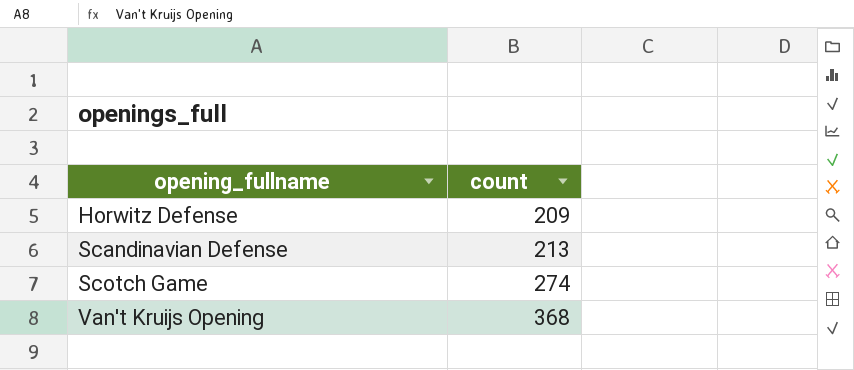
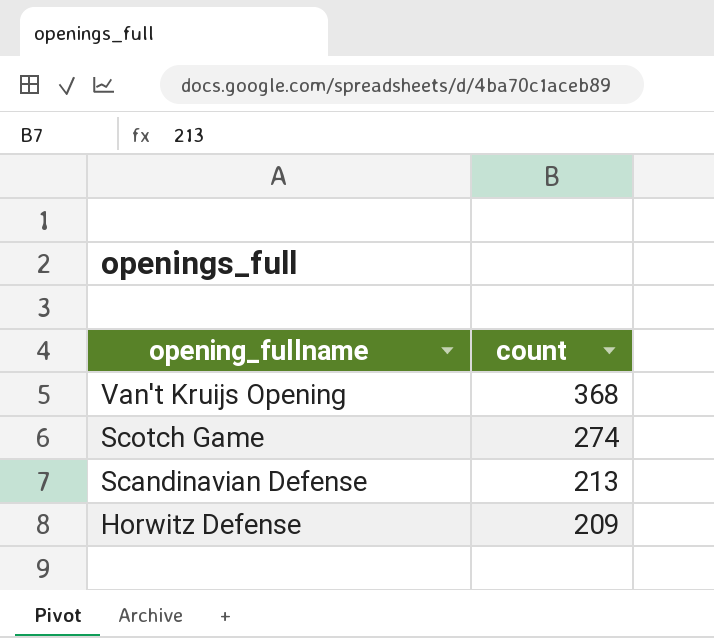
row order: opening_fullname ascending -> opening_fullname descending

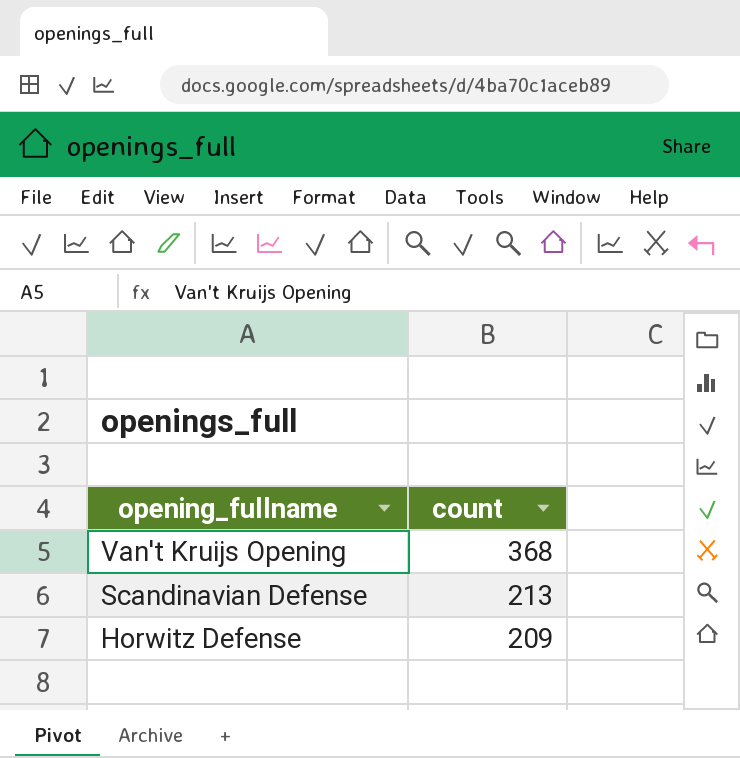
row Scotch Game: 274 -> none

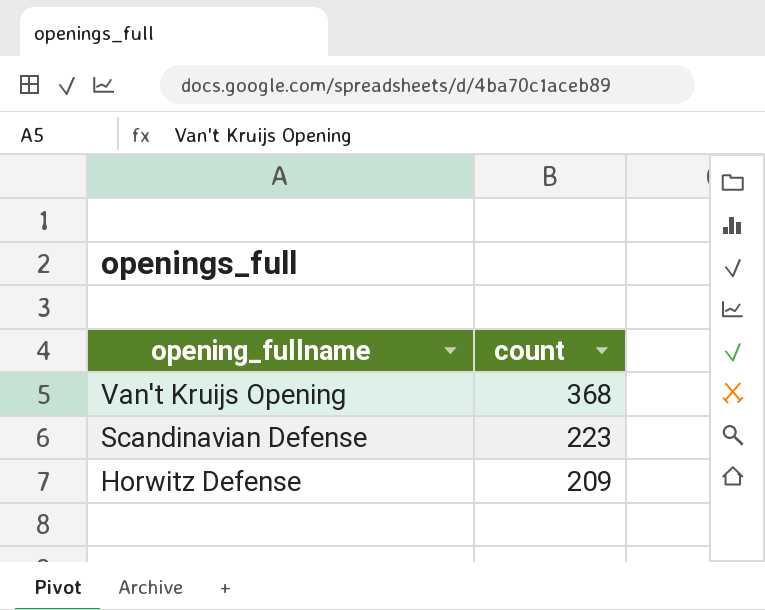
Scandinavian Defense | count: 213 -> 223

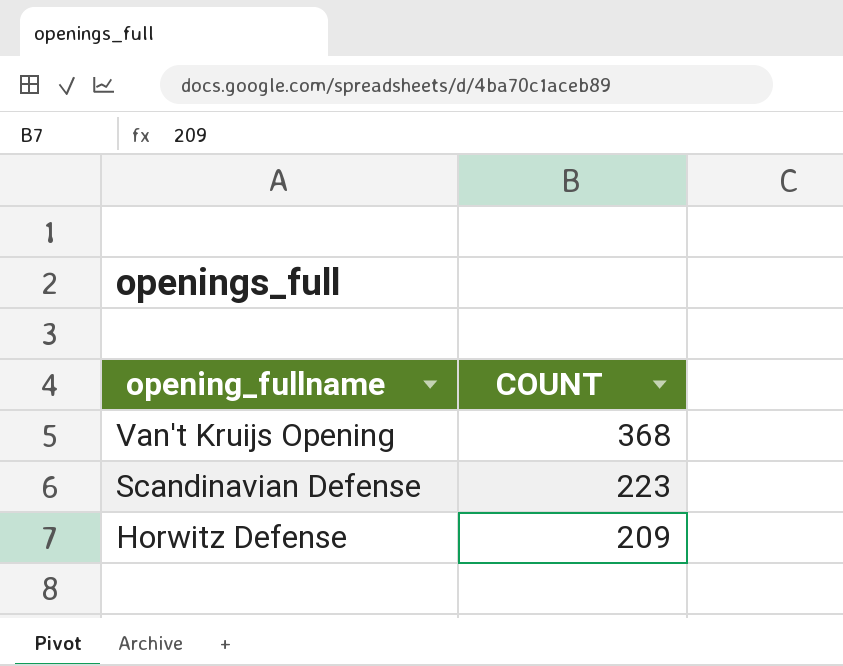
column name: count -> COUNT

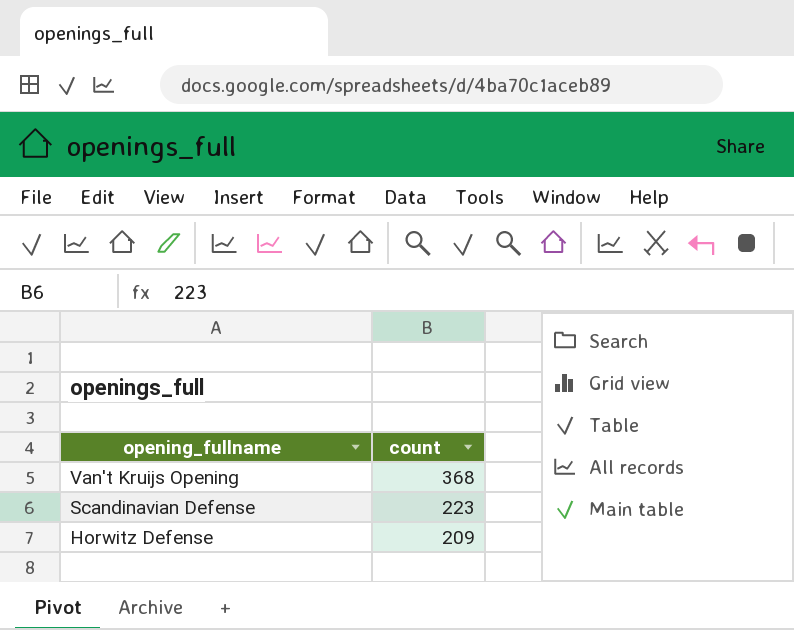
column name: COUNT -> count

